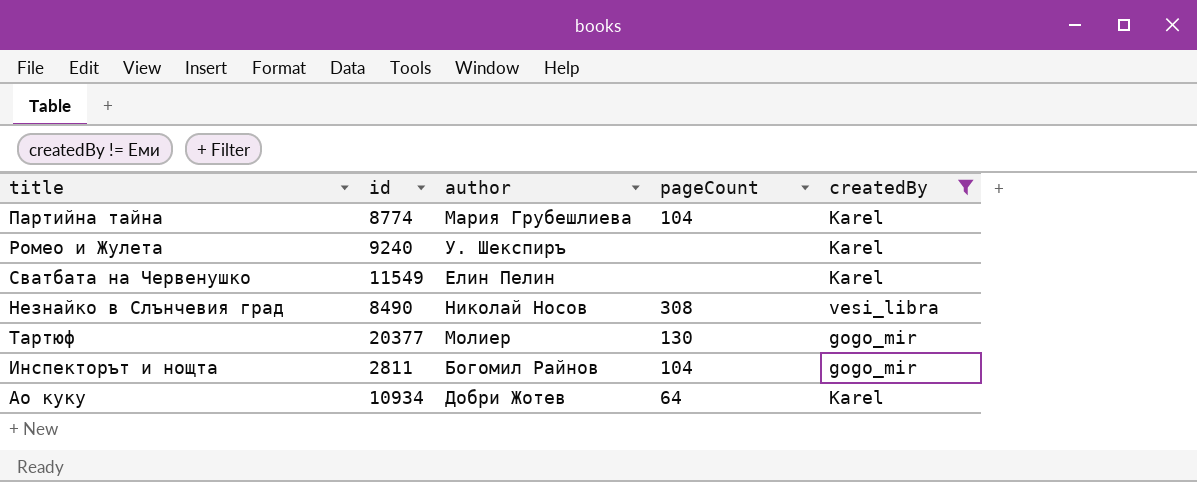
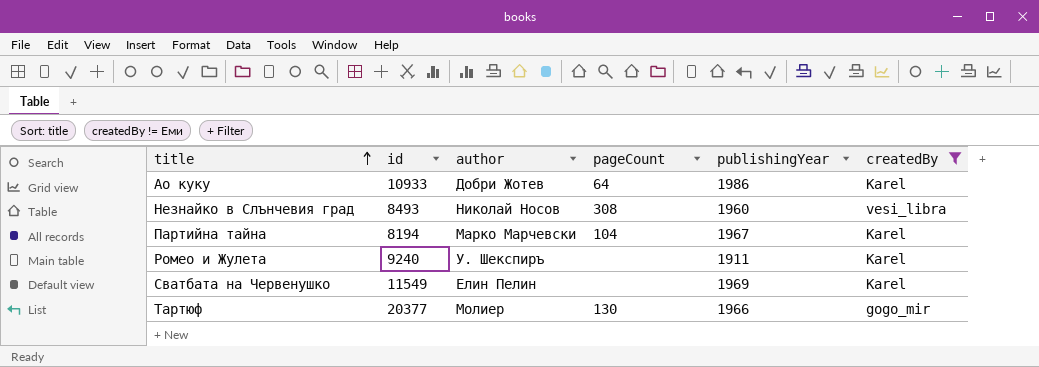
row order: none -> title ascending
column publishingYear | position: none -> 5
row Инспекторът и нощта: 2811 | Богомил Райнов | 104 | gogo_mir -> none
Ао куку | id: 10934 -> 10933
Незнайко в Слънчевия град | id: 8490 -> 8493
Партийна тайна | id: 8774 -> 8194
Партийна тайна | author: Мария Грубешлиева -> Марко Марчевски

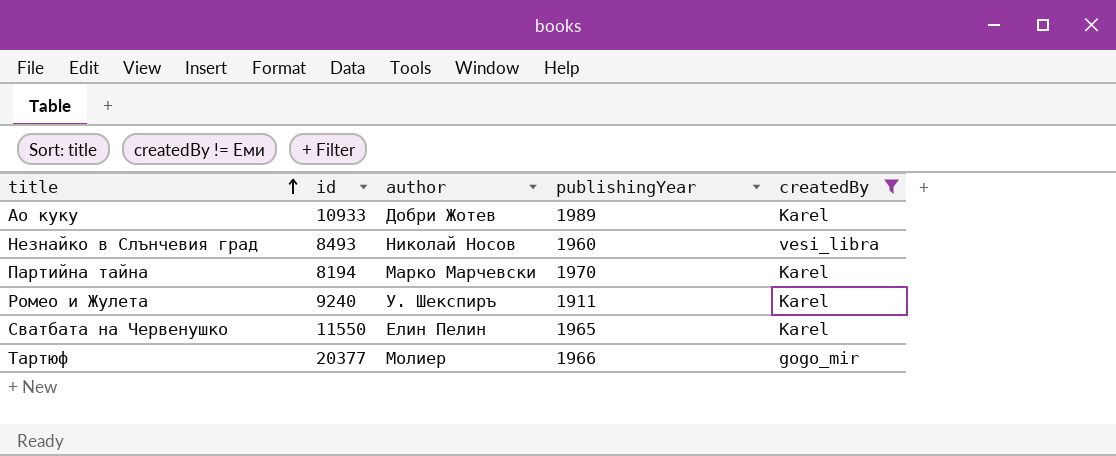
column pageCount | position: 4 -> none
Ао куку | publishingYear: 1986 -> 1989
Партийна тайна | publishingYear: 1967 -> 1970
Сватбата на Червенушко | id: 11549 -> 11550
Сватбата на Червенушко | publishingYear: 1969 -> 1965

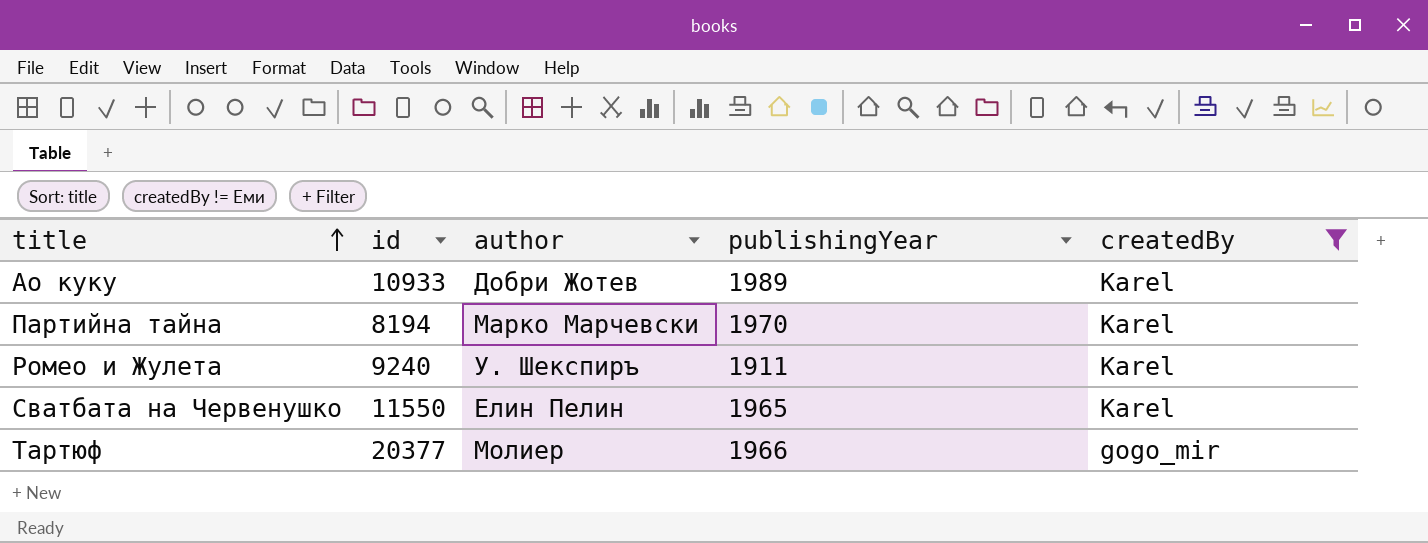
row Незнайко в Слънчевия град: 8493 | Николай Носов | 1960 | vesi_libra -> none

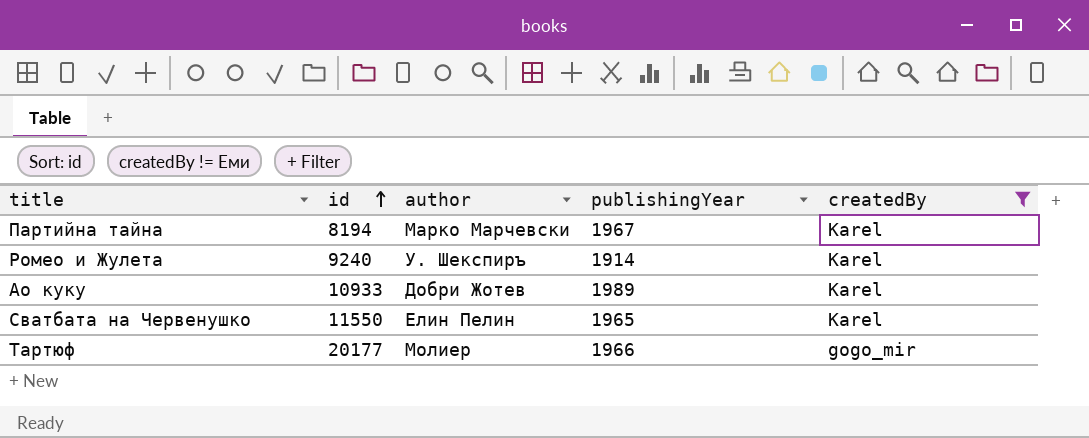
row order: title ascending -> id ascending
Партийна тайна | publishingYear: 1970 -> 1967
Ромео и Жулета | publishingYear: 1911 -> 1914
Тартюф | id: 20377 -> 20177

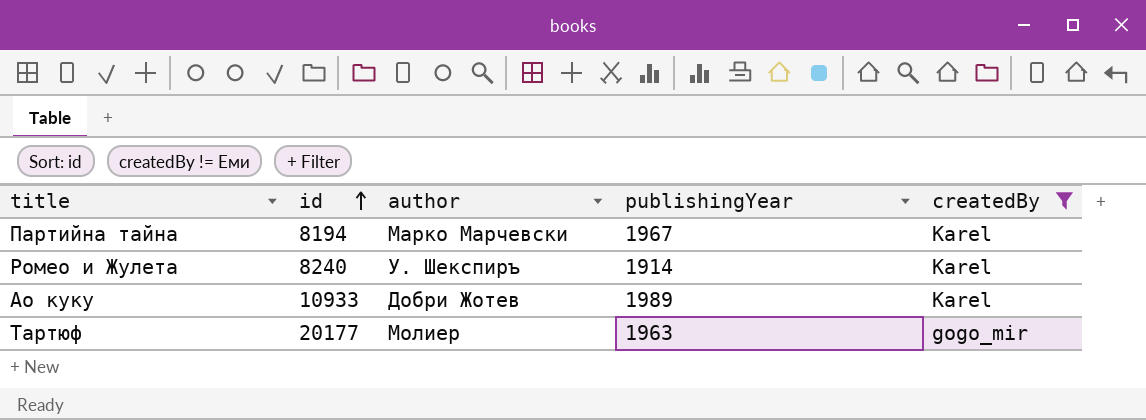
row Сватбата на Червенушко: 11550 | Елин Пелин | 1965 | Karel -> none
Ромео и Жулета | id: 9240 -> 8240
Тартюф | publishingYear: 1966 -> 1963

